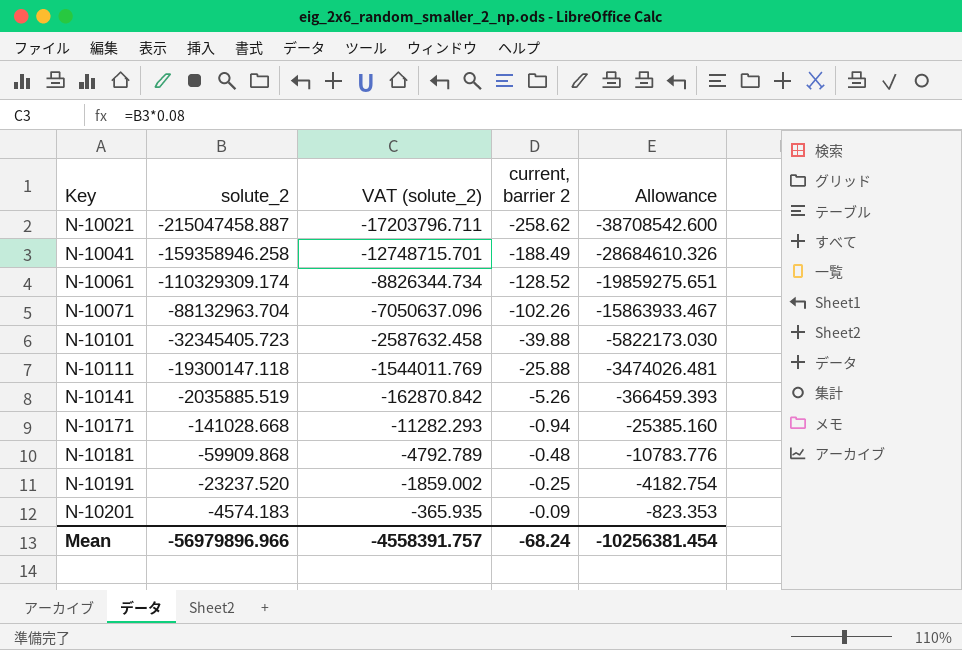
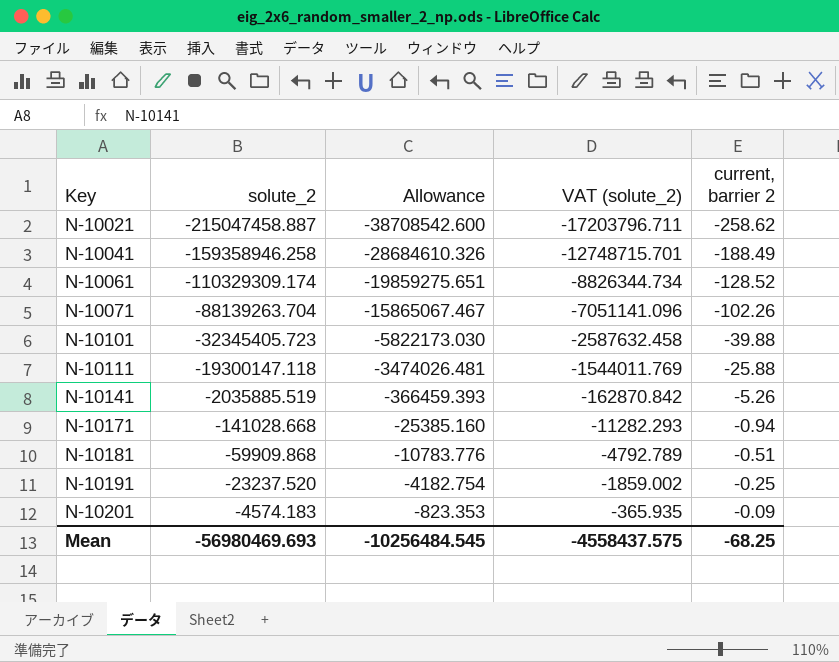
column Allowance | position: 5 -> 3
N-10071 | solute_2: -88132963.704 -> -88139263.704
N-10071 | Allowance: -15863933.467 -> -15865067.467
N-10071 | VAT (solute_2): -7050637.096 -> -7051141.096
N-10181 | current, barrier 2: -0.48 -> -0.51
Mean | solute_2: -56979896.966 -> -56980469.693
Mean | Allowance: -10256381.454 -> -10256484.545
Mean | VAT (solute_2): -4558391.757 -> -4558437.575
Mean | current, barrier 2: -68.24 -> -68.25

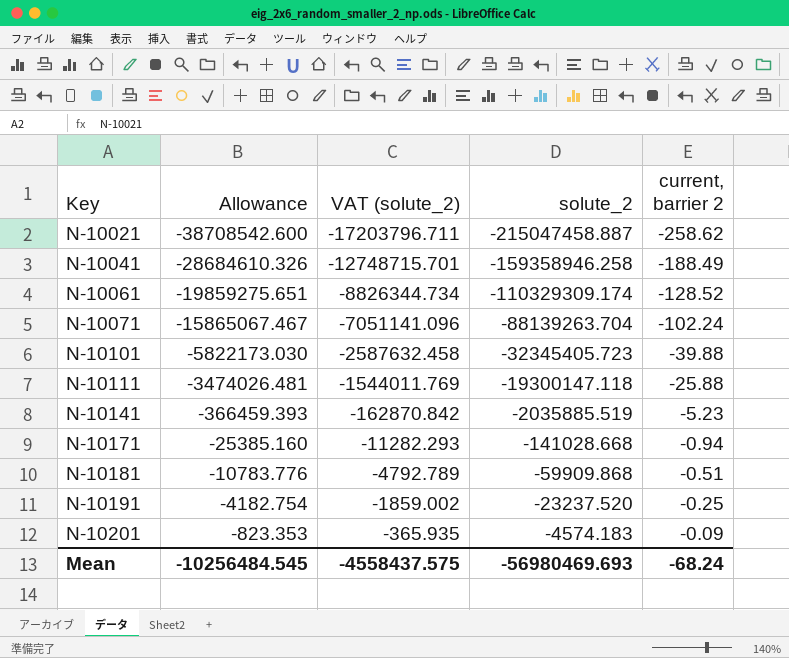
column solute_2 | position: 2 -> 4
N-10071 | current, barrier 2: -102.26 -> -102.24
N-10141 | current, barrier 2: -5.26 -> -5.23
Mean | current, barrier 2: -68.25 -> -68.24

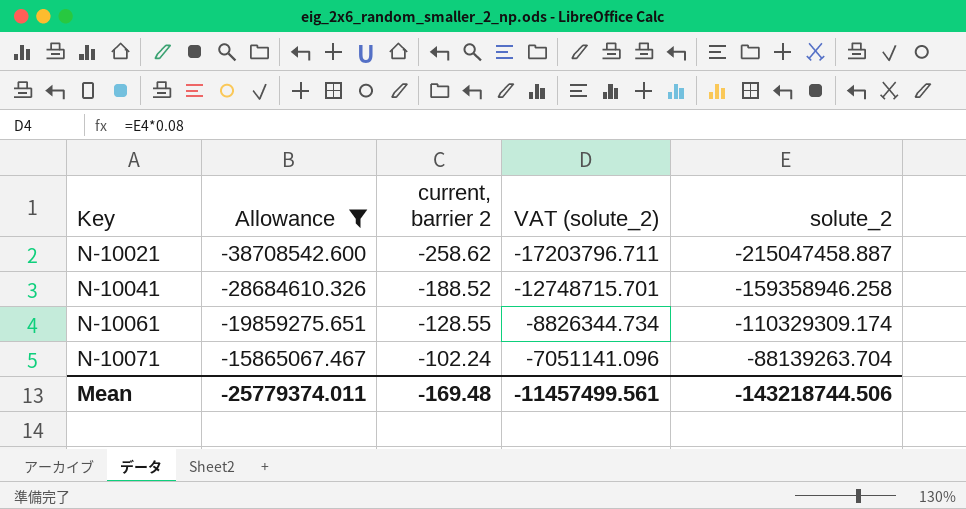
filter: none -> Allowance <= -15865067.467
column current, barrier 2 | position: 5 -> 3
N-10041 | current, barrier 2: -188.49 -> -188.52
N-10061 | current, barrier 2: -128.52 -> -128.55
Mean | Allowance: -10256484.545 -> -25779374.011
Mean | current, barrier 2: -68.24 -> -169.48
Mean | VAT (solute_2): -4558437.575 -> -11457499.561
Mean | solute_2: -56980469.693 -> -143218744.506

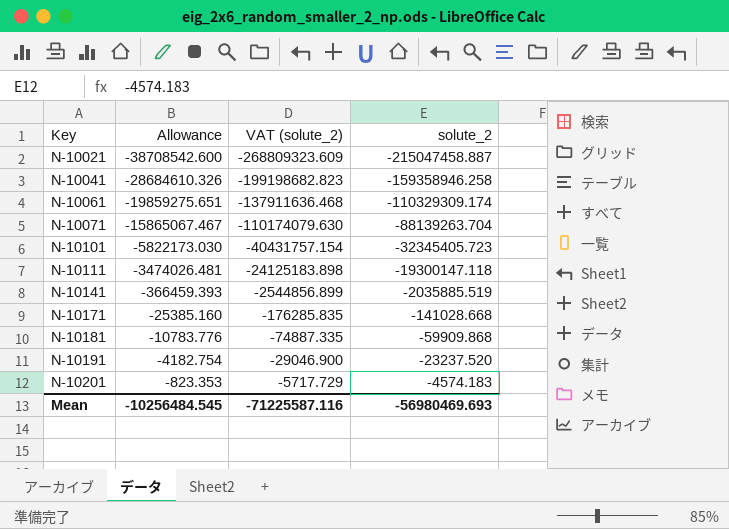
filter: Allowance <= -15865067.467 -> none
column current, barrier 2 | position: 3 -> none
column VAT (solute_2) | formula: [solute_2] * 0.08 -> [solute_2] * 1.25
Mean | Allowance: -25779374.011 -> -10256484.545
Mean | VAT (solute_2): -11457499.561 -> -71225587.116
Mean | solute_2: -143218744.506 -> -56980469.693

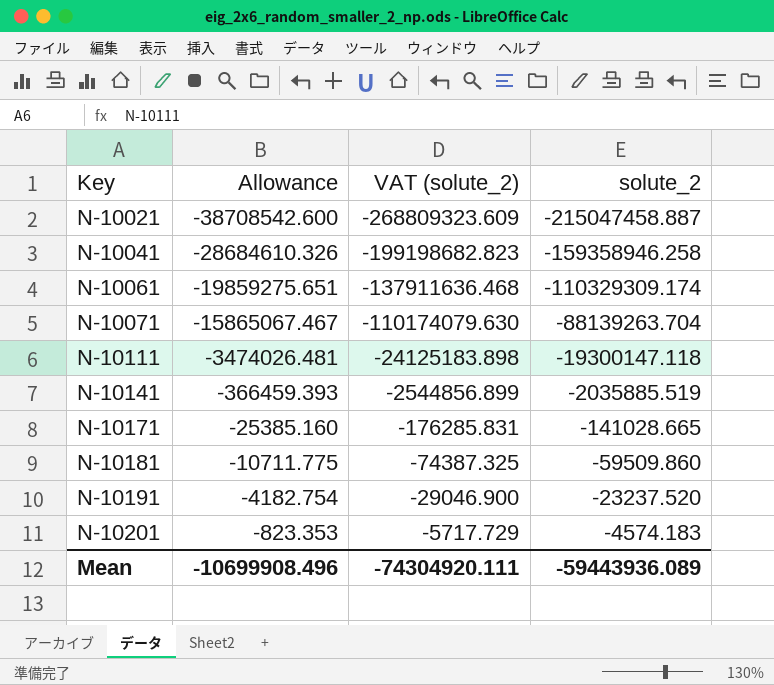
row N-10101: -5822173.030 | -40431757.154 | -32345405.723 -> none
N-10171 | VAT (solute_2): -176285.835 -> -176285.831
N-10171 | solute_2: -141028.668 -> -141028.665
N-10181 | Allowance: -10783.776 -> -10711.775
N-10181 | VAT (solute_2): -74887.335 -> -74387.325
N-10181 | solute_2: -59909.868 -> -59509.860
Mean | Allowance: -10256484.545 -> -10699908.496
Mean | VAT (solute_2): -71225587.116 -> -74304920.111
Mean | solute_2: -56980469.693 -> -59443936.089

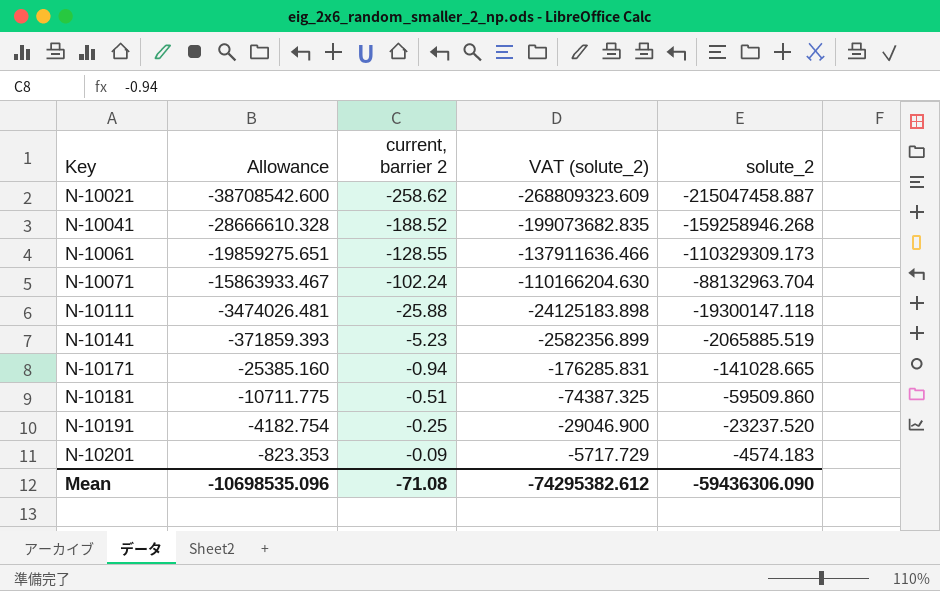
column current, barrier 2 | position: none -> 3
N-10041 | Allowance: -28684610.326 -> -28666610.328
N-10041 | VAT (solute_2): -199198682.823 -> -199073682.835
N-10041 | solute_2: -159358946.258 -> -159258946.268
N-10061 | VAT (solute_2): -137911636.468 -> -137911636.466
N-10061 | solute_2: -110329309.174 -> -110329309.173
N-10071 | Allowance: -15865067.467 -> -15863933.467
N-10071 | VAT (solute_2): -110174079.630 -> -110166204.630
N-10071 | solute_2: -88139263.704 -> -88132963.704
N-10141 | Allowance: -366459.393 -> -371859.393
N-10141 | VAT (solute_2): -2544856.899 -> -2582356.899
N-10141 | solute_2: -2035885.519 -> -2065885.519
Mean | Allowance: -10699908.496 -> -10698535.096
Mean | VAT (solute_2): -74304920.111 -> -74295382.612
Mean | solute_2: -59443936.089 -> -59436306.090

